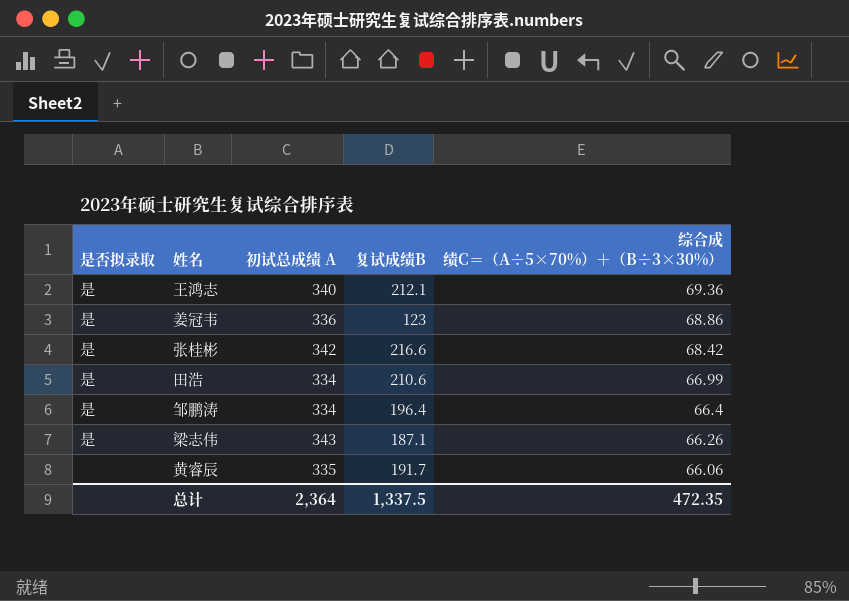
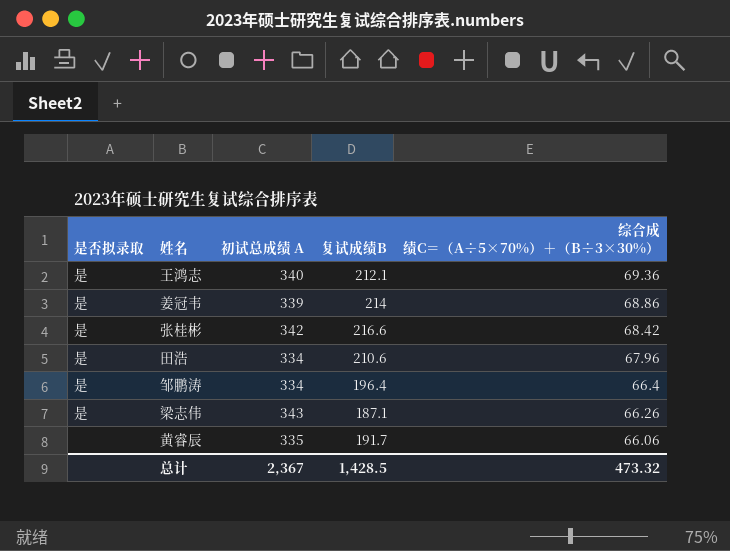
姜冠韦 | 初试总成绩 A: 336 -> 339
姜冠韦 | 复试成绩B: 123 -> 214
田浩 | 综合成绩C＝（A÷5×70%）＋（B÷3×30%）: 66.99 -> 67.96
总计 | 初试总成绩 A: 2,364 -> 2,367
总计 | 复试成绩B: 1,337.5 -> 1,428.5
总计 | 综合成绩C＝（A÷5×70%）＋（B÷3×30%）: 472.35 -> 473.32

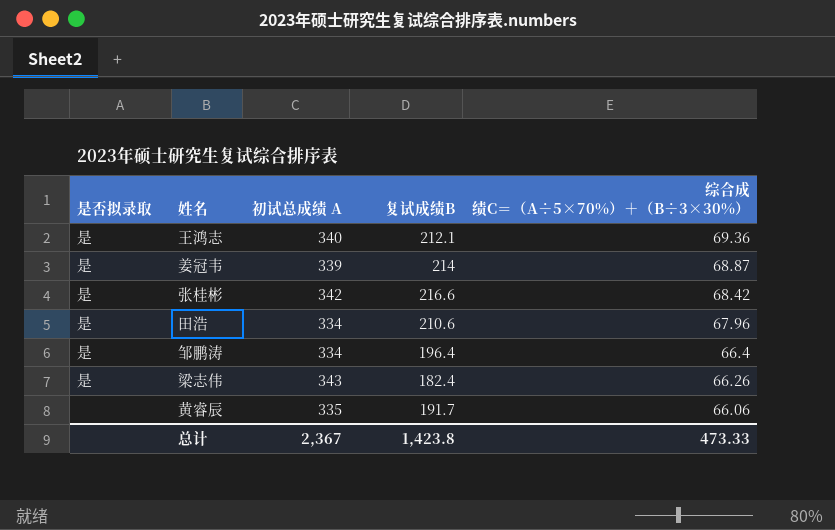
姜冠韦 | 综合成绩C＝（A÷5×70%）＋（B÷3×30%）: 68.86 -> 68.87
梁志伟 | 复试成绩B: 187.1 -> 182.4
总计 | 复试成绩B: 1,428.5 -> 1,423.8
总计 | 综合成绩C＝（A÷5×70%）＋（B÷3×30%）: 473.32 -> 473.33

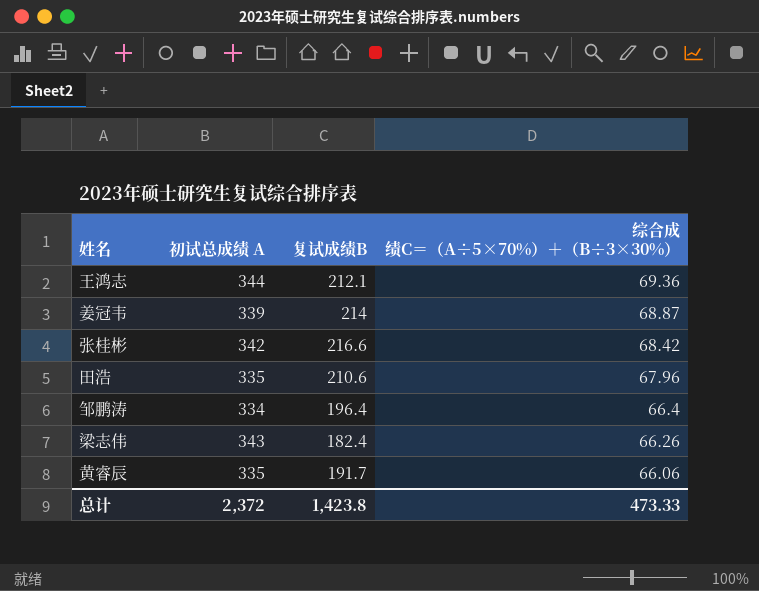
column 是否拟录取 | position: 1 -> none
王鸿志 | 初试总成绩 A: 340 -> 344
田浩 | 初试总成绩 A: 334 -> 335
总计 | 初试总成绩 A: 2,367 -> 2,372

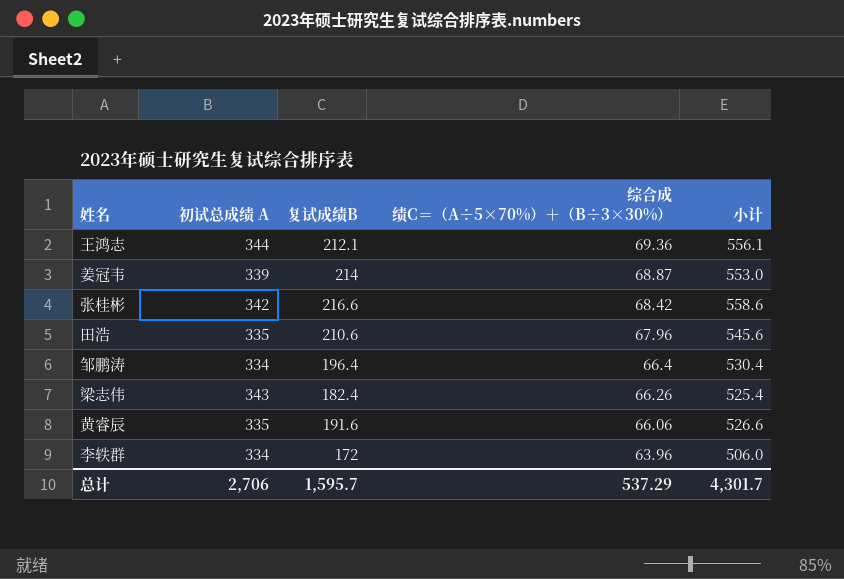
column 小计 | formula: none -> [初试总成绩 A] + [复试成绩B]
黄睿辰 | 复试成绩B: 191.7 -> 191.6
row 李轶群: none -> 334 | 172 | 63.96 | 506.0
总计 | 初试总成绩 A: 2,372 -> 2,706
总计 | 复试成绩B: 1,423.8 -> 1,595.7
总计 | 综合成绩C＝（A÷5×70%）＋（B÷3×30%）: 473.33 -> 537.29

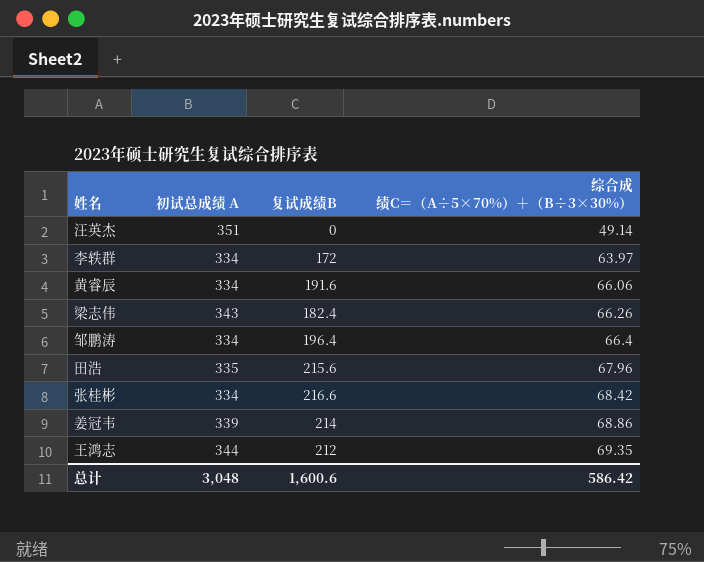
row order: 综合成绩C＝（A÷5×70%）＋（B÷3×30%） descending -> 综合成绩C＝（A÷5×70%）＋（B÷3×30%） ascending
column 小计 | formula: [初试总成绩 A] + [复试成绩B] -> none
row 汪英杰: none -> 351 | 0 | 49.14
李轶群 | 综合成绩C＝（A÷5×70%）＋（B÷3×30%）: 63.96 -> 63.97
黄睿辰 | 初试总成绩 A: 335 -> 334
田浩 | 复试成绩B: 210.6 -> 215.6
张桂彬 | 初试总成绩 A: 342 -> 334
姜冠韦 | 综合成绩C＝（A÷5×70%）＋（B÷3×30%）: 68.87 -> 68.86
王鸿志 | 复试成绩B: 212.1 -> 212
王鸿志 | 综合成绩C＝（A÷5×70%）＋（B÷3×30%）: 69.36 -> 69.35
总计 | 初试总成绩 A: 2,706 -> 3,048
总计 | 复试成绩B: 1,595.7 -> 1,600.6
总计 | 综合成绩C＝（A÷5×70%）＋（B÷3×30%）: 537.29 -> 586.42

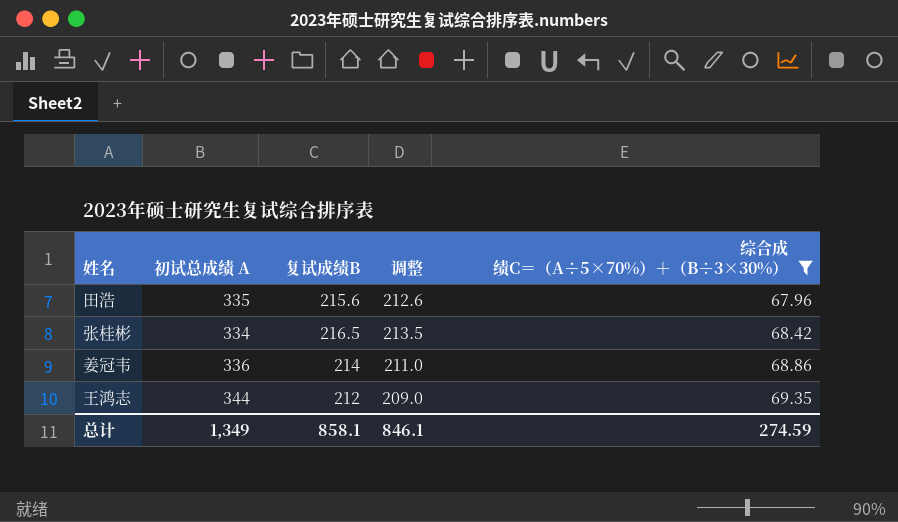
filter: none -> 综合成绩C＝（A÷5×70%）＋（B÷3×30%） >= 67.96
column 调整 | formula: none -> [复试成绩B] - 3
张桂彬 | 复试成绩B: 216.6 -> 216.5
姜冠韦 | 初试总成绩 A: 339 -> 336
总计 | 初试总成绩 A: 3,048 -> 1,349
总计 | 复试成绩B: 1,600.6 -> 858.1
总计 | 综合成绩C＝（A÷5×70%）＋（B÷3×30%）: 586.42 -> 274.59

